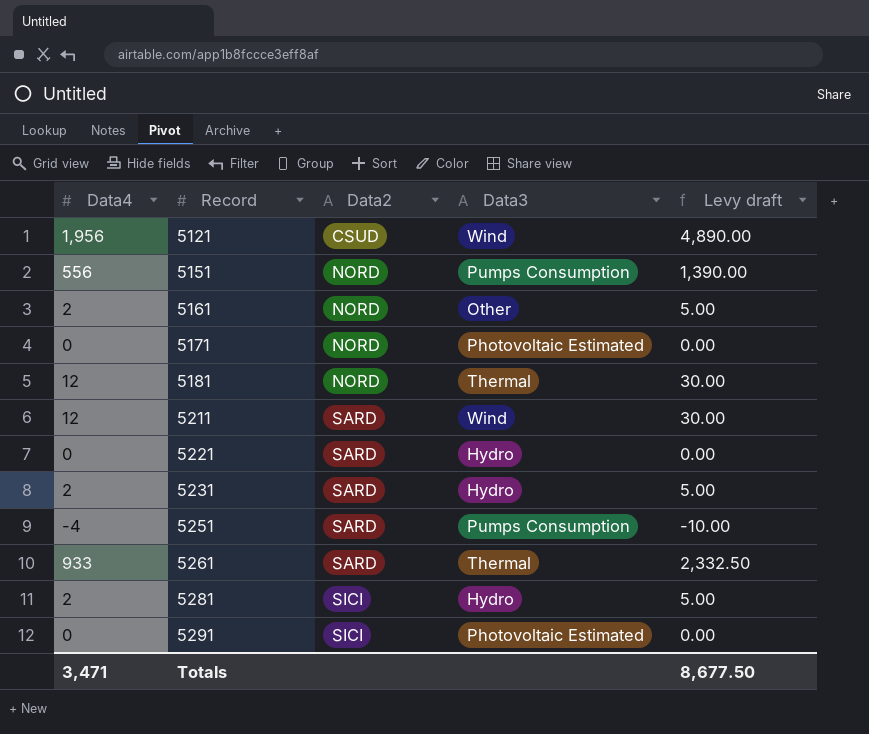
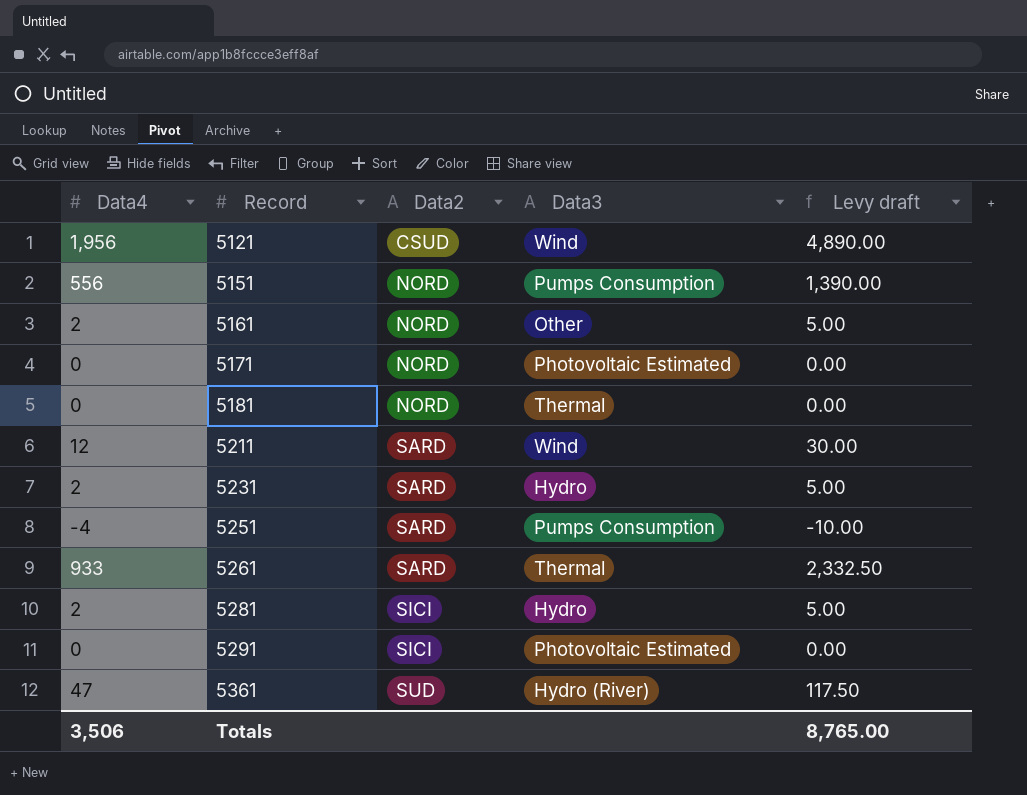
row 5221: 0 | SARD | Hydro | 0.00 -> none
5181 | Data4: 12 -> 0
5181 | Levy draft: 30.00 -> 0.00
row 5361: none -> 47 | SUD | Hydro (River) | 117.50
Totals | Data4: 3,471 -> 3,506
Totals | Levy draft: 8,677.50 -> 8,765.00

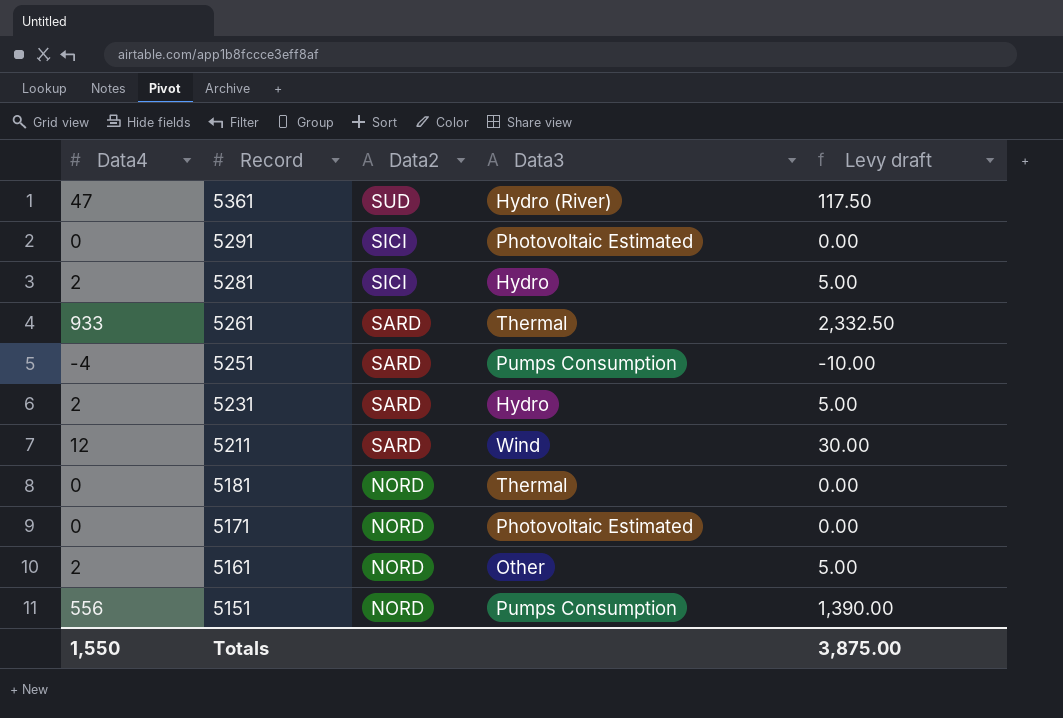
row order: Record ascending -> Record descending
row 5121: 1,956 | CSUD | Wind | 4,890.00 -> none
Totals | Data4: 3,506 -> 1,550
Totals | Levy draft: 8,765.00 -> 3,875.00

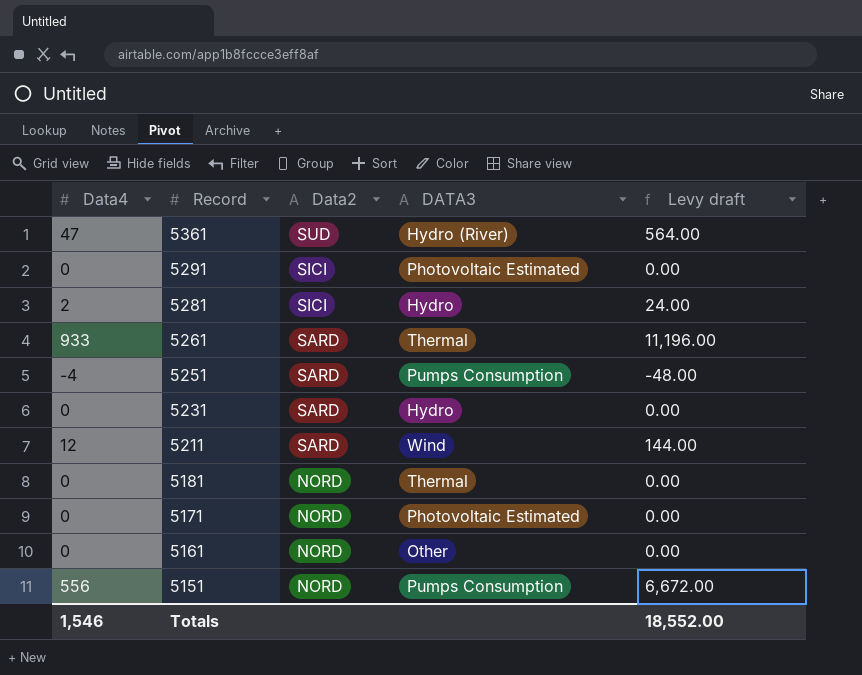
column name: Data3 -> DATA3
column Levy draft | formula: [Data4] * 2.5 -> [Data4] * 12
5231 | Data4: 2 -> 0
5161 | Data4: 2 -> 0
Totals | Data4: 1,550 -> 1,546
Totals | Levy draft: 3,875.00 -> 18,552.00

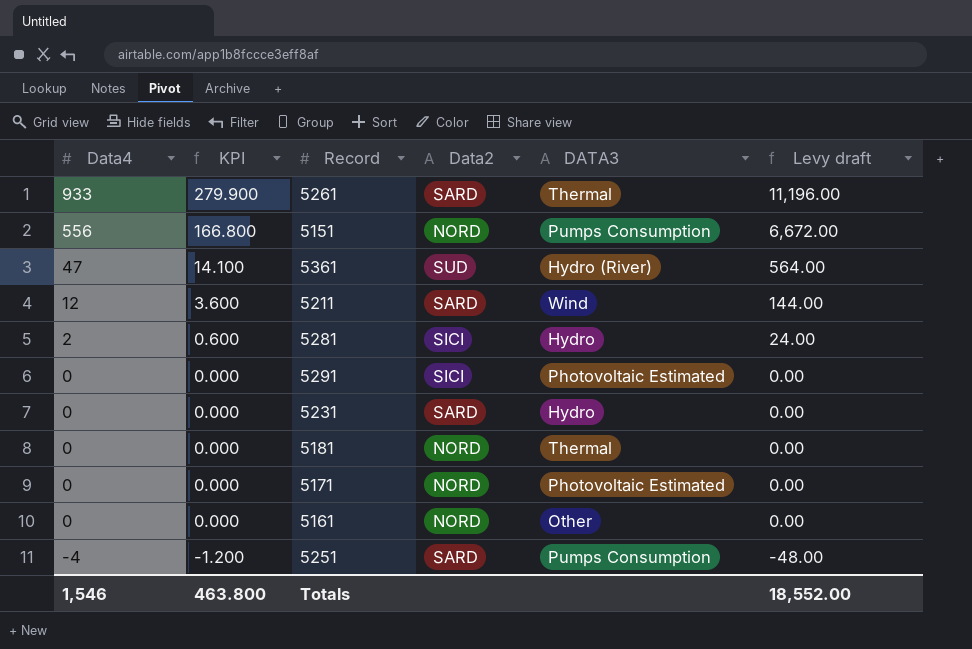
row order: Record descending -> Data4 descending
column KPI | formula: none -> [Data4] * 0.3

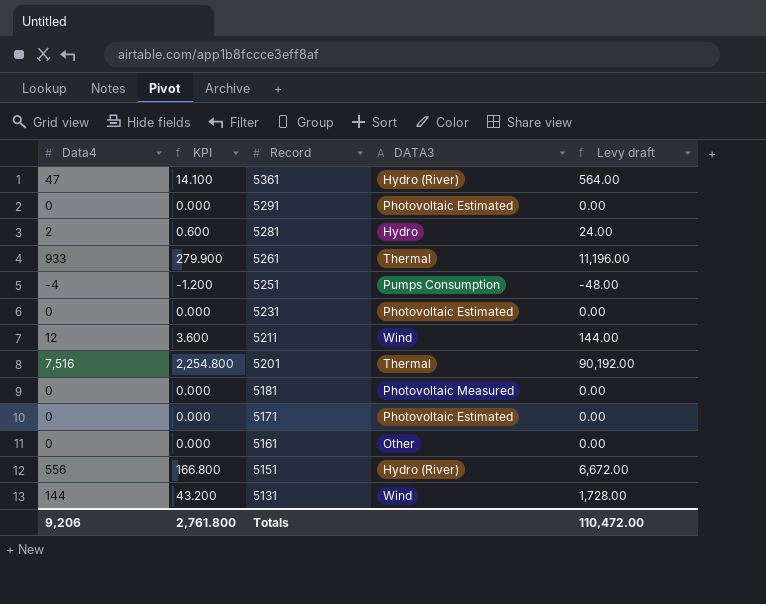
row order: Data4 descending -> Record descending
column Data2 | position: 4 -> none
5231 | DATA3: Hydro -> Photovoltaic Estimated
row 5201: none -> 7,516 | 2,254.800 | Thermal | 90,192.00
5181 | DATA3: Thermal -> Photovoltaic Measured
5151 | DATA3: Pumps Consumption -> Hydro (River)
row 5131: none -> 144 | 43.200 | Wind | 1,728.00
Totals | Data4: 1,546 -> 9,206
Totals | KPI: 463.800 -> 2,761.800
Totals | Levy draft: 18,552.00 -> 110,472.00

